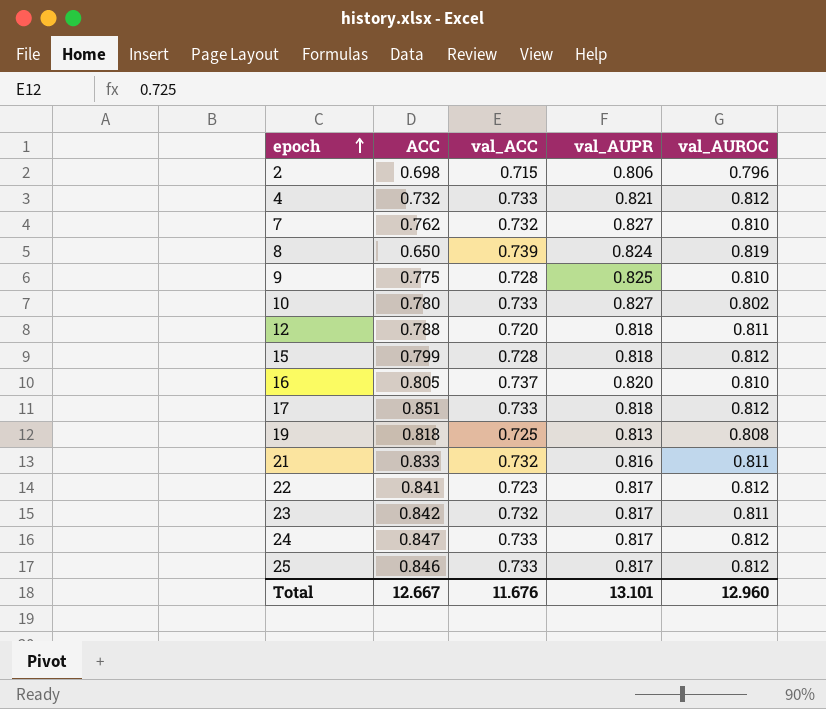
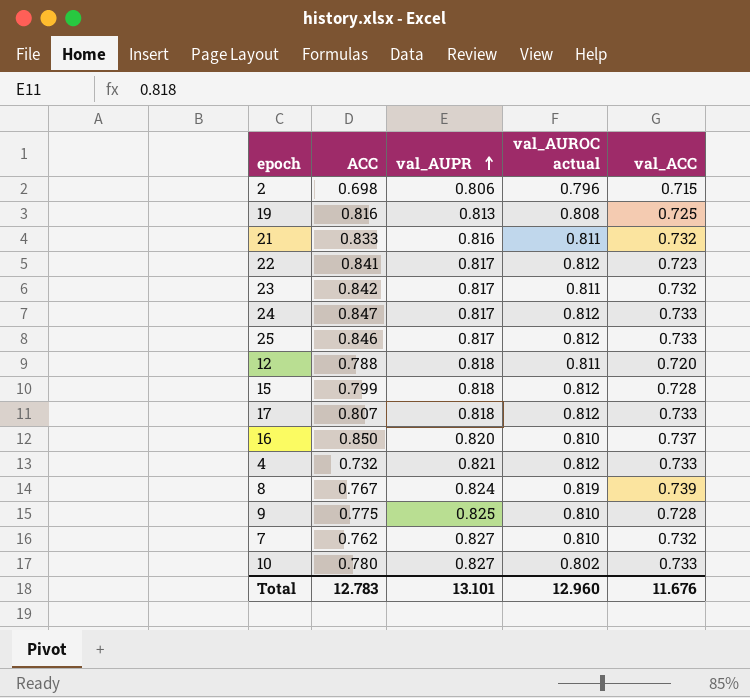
row order: epoch ascending -> val_AUPR ascending
column name: val_AUROC -> val_AUROC actual
column val_ACC | position: 3 -> 5
19 | ACC: 0.818 -> 0.816
17 | ACC: 0.851 -> 0.807
16 | ACC: 0.805 -> 0.850
8 | ACC: 0.650 -> 0.767
Total | ACC: 12.667 -> 12.783

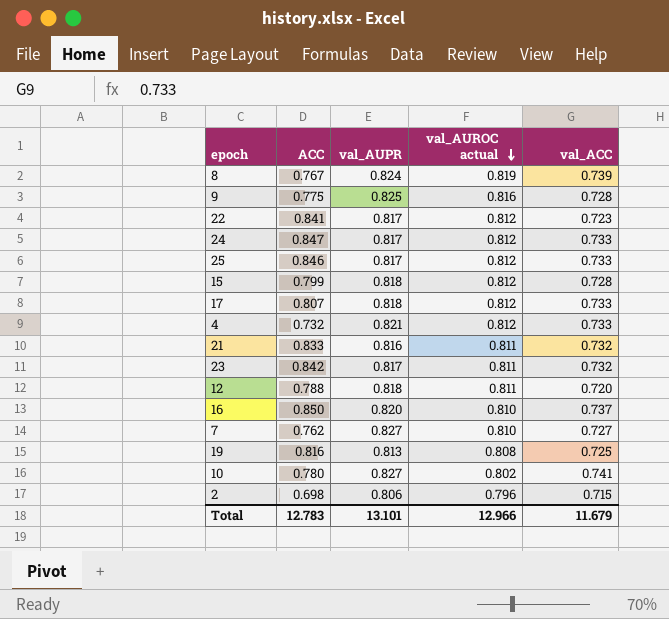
row order: val_AUPR ascending -> val_AUROC actual descending
9 | val_AUROC actual: 0.810 -> 0.816
7 | val_ACC: 0.732 -> 0.727
10 | val_ACC: 0.733 -> 0.741
Total | val_AUROC actual: 12.960 -> 12.966
Total | val_ACC: 11.676 -> 11.679

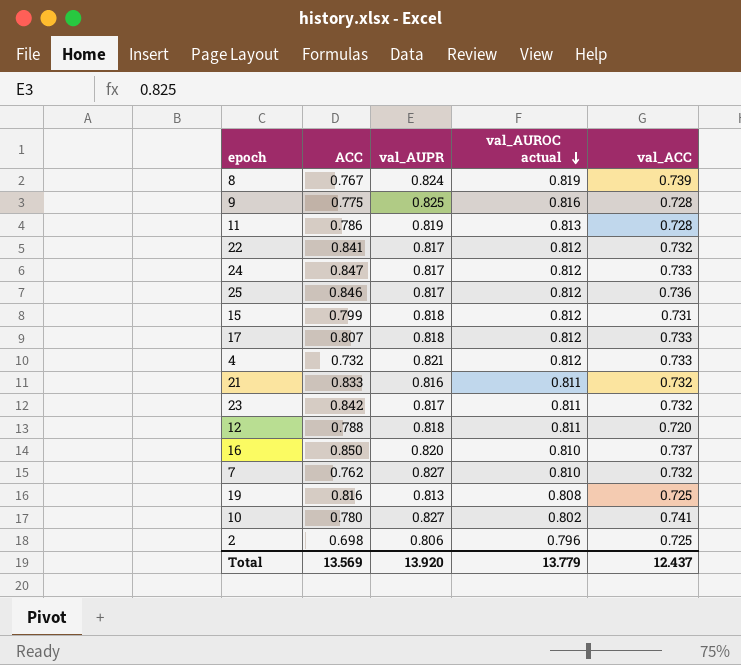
row 11: none -> 0.786 | 0.819 | 0.813 | 0.728
22 | val_ACC: 0.723 -> 0.732
25 | val_ACC: 0.733 -> 0.736
15 | val_ACC: 0.728 -> 0.731
7 | val_ACC: 0.727 -> 0.732
2 | val_ACC: 0.715 -> 0.725
Total | ACC: 12.783 -> 13.569
Total | val_AUPR: 13.101 -> 13.920
Total | val_AUROC actual: 12.966 -> 13.779
Total | val_ACC: 11.679 -> 12.437

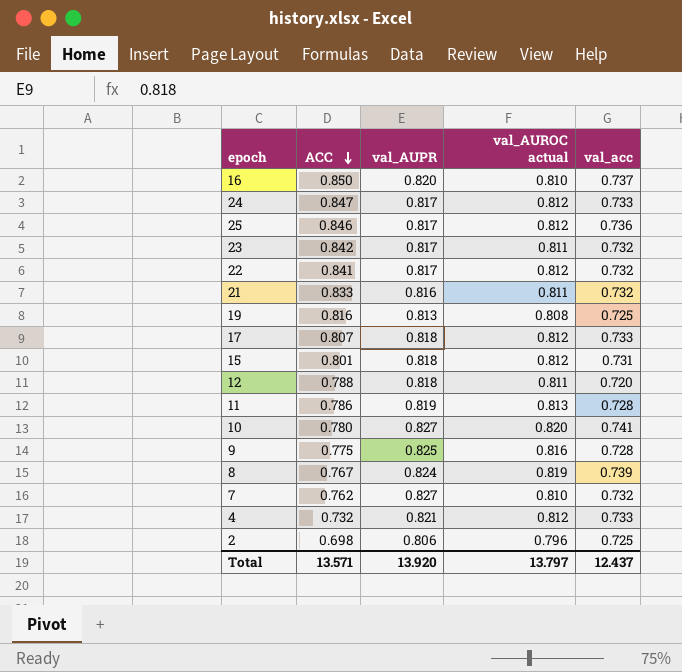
row order: val_AUROC actual descending -> ACC descending
column name: val_ACC -> val_acc
15 | ACC: 0.799 -> 0.801
10 | val_AUROC actual: 0.802 -> 0.820
Total | ACC: 13.569 -> 13.571
Total | val_AUROC actual: 13.779 -> 13.797

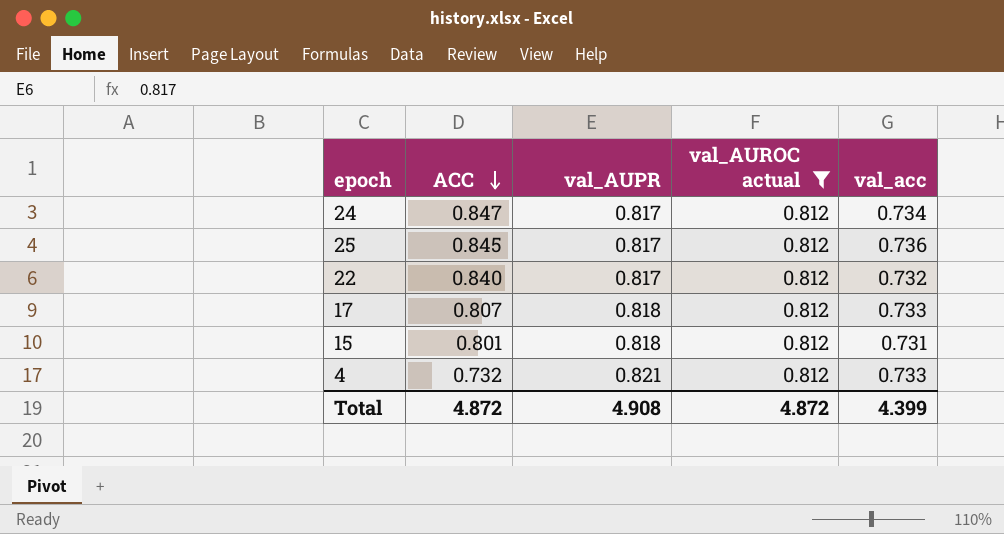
filter: none -> val_AUROC actual = 0.812
24 | val_acc: 0.733 -> 0.734
25 | ACC: 0.846 -> 0.845
22 | ACC: 0.841 -> 0.840
Total | ACC: 13.571 -> 4.872
Total | val_AUPR: 13.920 -> 4.908
Total | val_AUROC actual: 13.797 -> 4.872
Total | val_acc: 12.437 -> 4.399

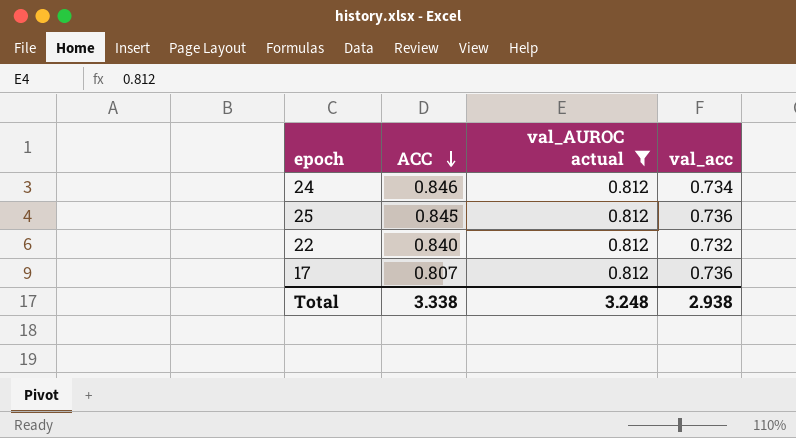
column val_AUPR | position: 3 -> none
row 15: 0.801 | 0.818 | 0.812 | 0.731 -> none
row 4: 0.732 | 0.821 | 0.812 | 0.733 -> none
24 | ACC: 0.847 -> 0.846
17 | val_acc: 0.733 -> 0.736
Total | ACC: 4.872 -> 3.338
Total | val_AUROC actual: 4.872 -> 3.248
Total | val_acc: 4.399 -> 2.938

